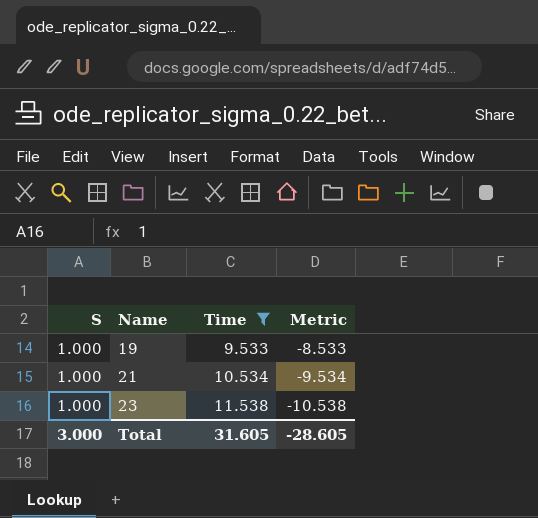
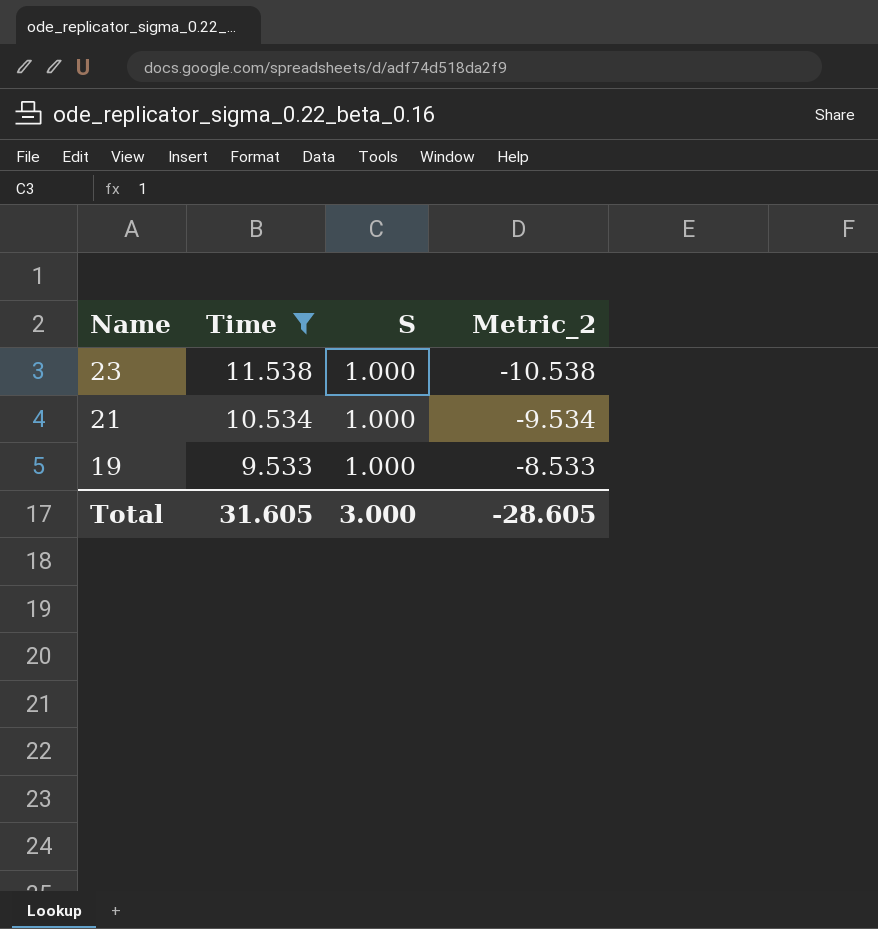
row order: Name ascending -> Name descending
column S | position: 1 -> 3
column name: Metric -> Metric_2

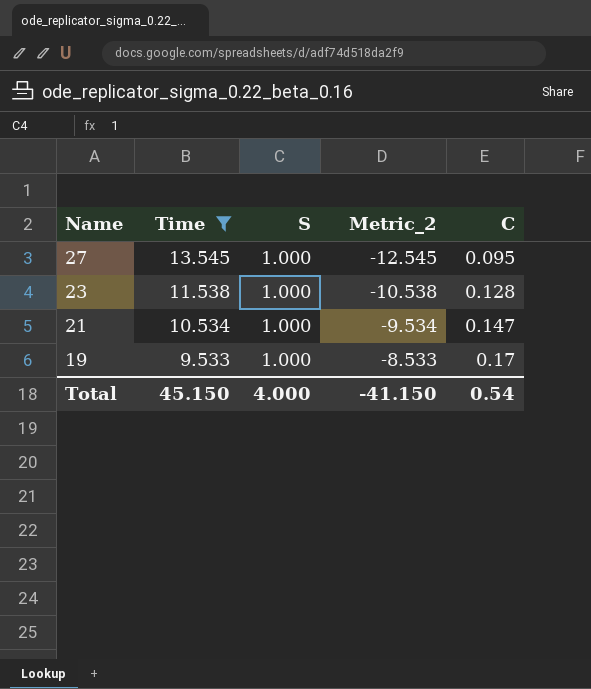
column C | position: none -> 5
row 27: none -> 13.545 | 1.000 | -12.545 | 0.095
Total | Time: 31.605 -> 45.150
Total | S: 3.000 -> 4.000
Total | Metric_2: -28.605 -> -41.150

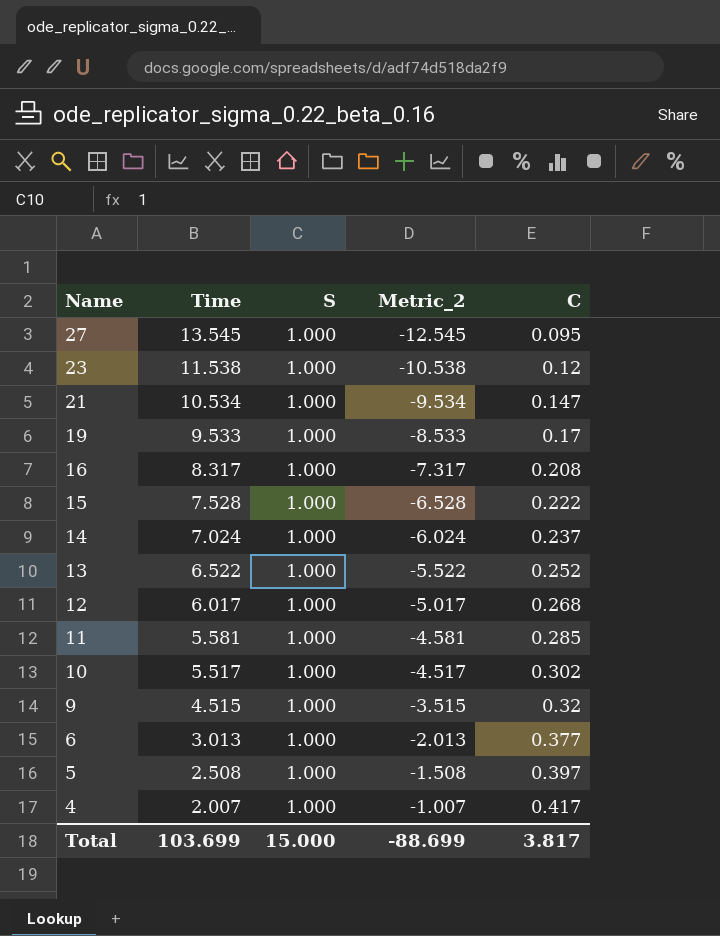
filter: Time >= 9.533 -> none
23 | C: 0.128 -> 0.12
Total | Time: 45.150 -> 103.699
Total | S: 4.000 -> 15.000
Total | Metric_2: -41.150 -> -88.699
Total | C: 0.54 -> 3.817

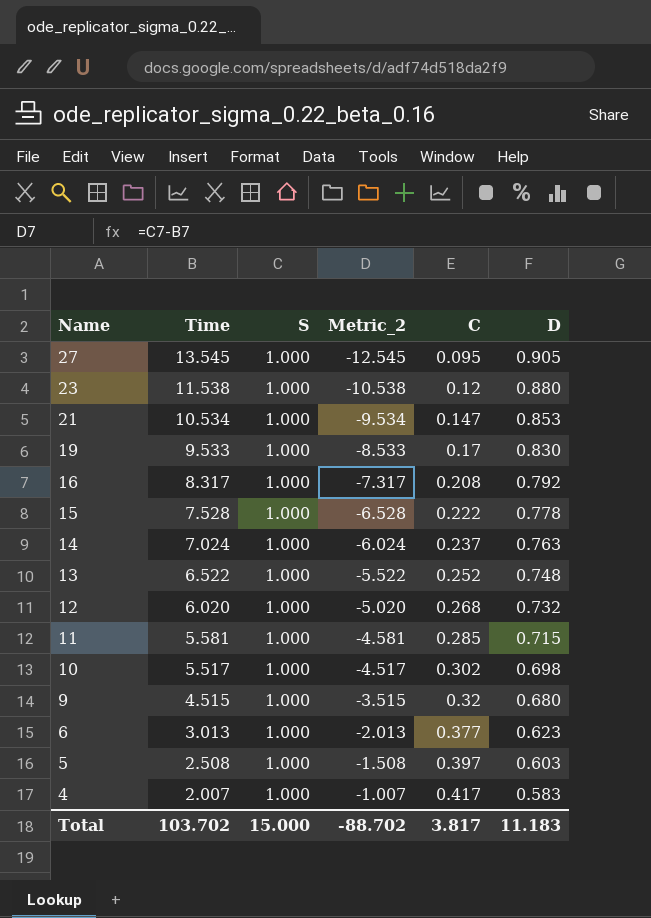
column D | formula: none -> [S] - [C]
12 | Time: 6.017 -> 6.020
12 | Metric_2: -5.017 -> -5.020
Total | Time: 103.699 -> 103.702
Total | Metric_2: -88.699 -> -88.702

